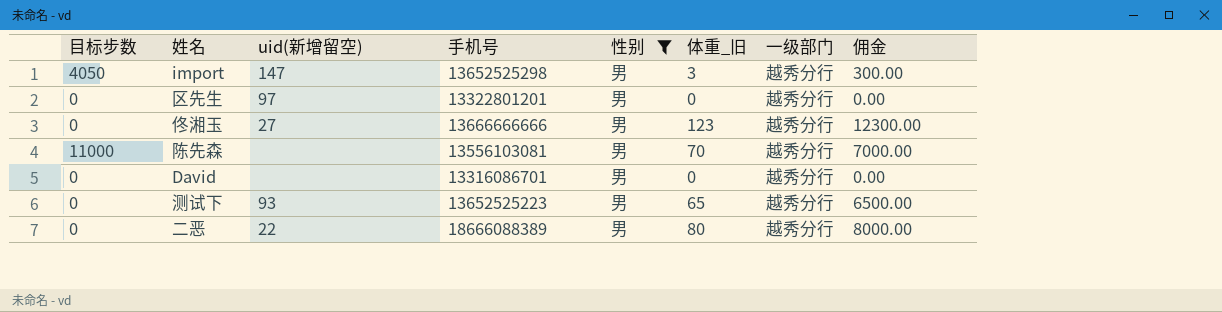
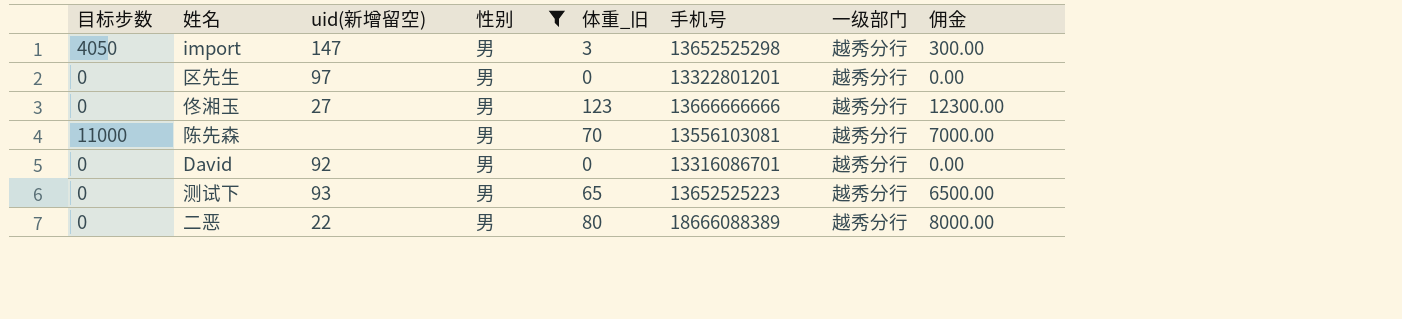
column 手机号 | position: 4 -> 6
David | uid(新增留空): none -> 92

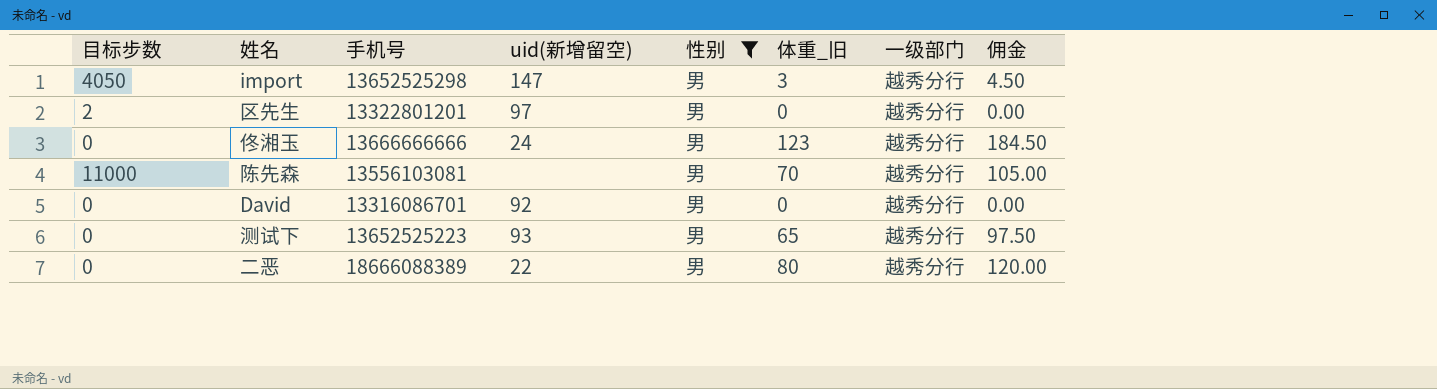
column 手机号 | position: 6 -> 3
column 佣金 | formula: [体重_旧] * 100 -> [体重_旧] * 1.5
区先生 | 目标步数: 0 -> 2
佟湘玉 | uid(新增留空): 27 -> 24

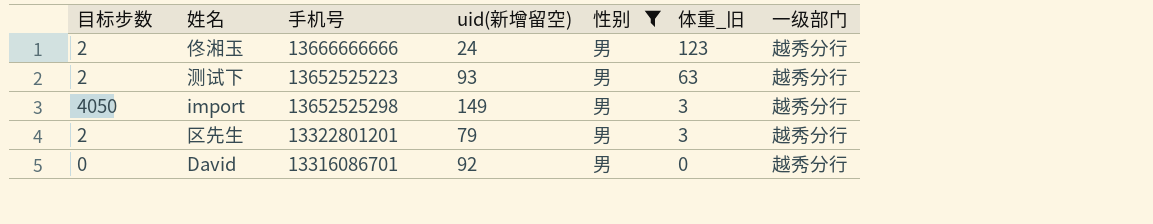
row order: none -> 体重_旧 descending
column 佣金 | formula: [体重_旧] * 1.5 -> none
row 陈先森: 11000 | 13556103081 | none | 男 | 70 | 越秀分行 | 105.00 -> none
row 二恶: 0 | 18666088389 | 22 | 男 | 80 | 越秀分行 | 120.00 -> none
佟湘玉 | 目标步数: 0 -> 2
测试下 | 目标步数: 0 -> 2
测试下 | 体重_旧: 65 -> 63
import | uid(新增留空): 147 -> 149
区先生 | uid(新增留空): 97 -> 79
区先生 | 体重_旧: 0 -> 3

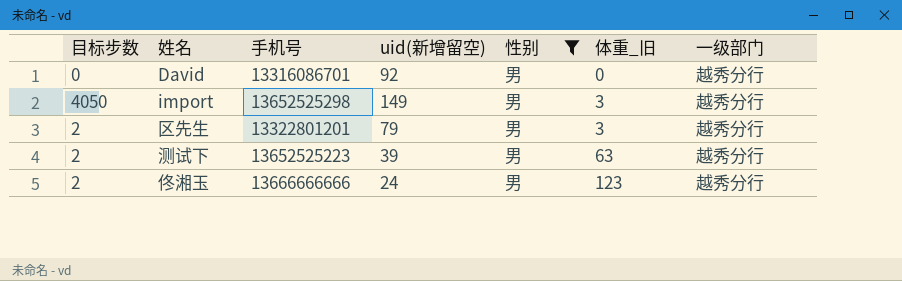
row order: 体重_旧 descending -> 体重_旧 ascending
测试下 | uid(新增留空): 93 -> 39

